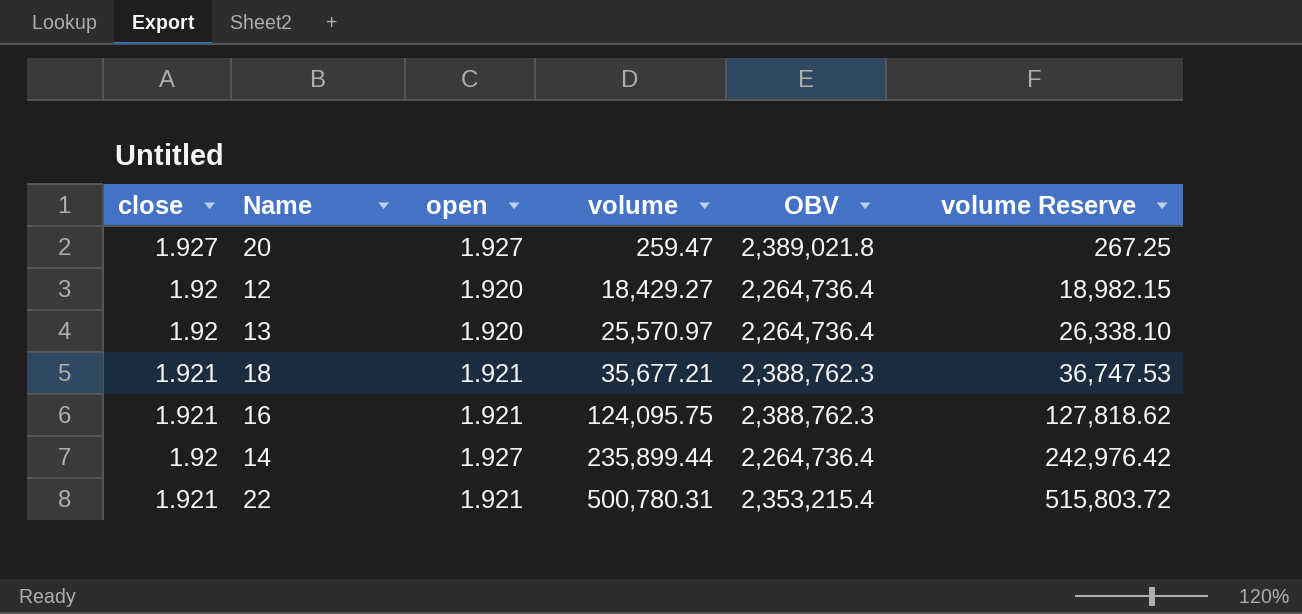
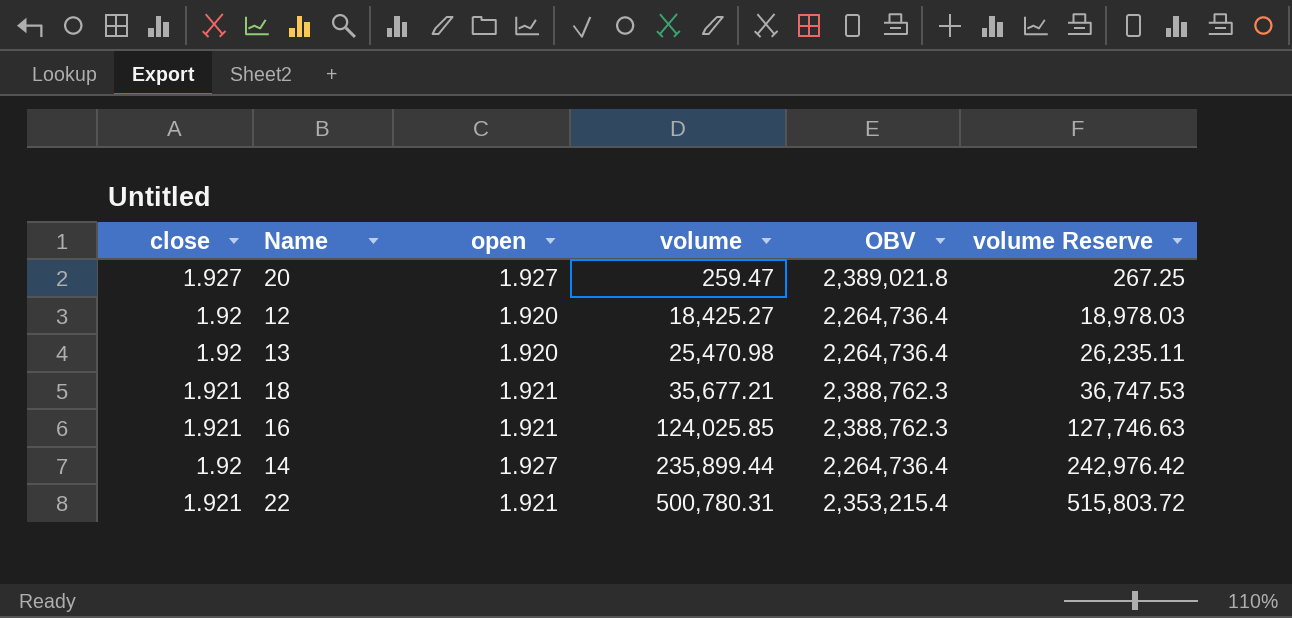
12 | volume: 18,429.27 -> 18,425.27
12 | volume Reserve: 18,982.15 -> 18,978.03
13 | volume: 25,570.97 -> 25,470.98
13 | volume Reserve: 26,338.10 -> 26,235.11
16 | volume: 124,095.75 -> 124,025.85
16 | volume Reserve: 127,818.62 -> 127,746.63

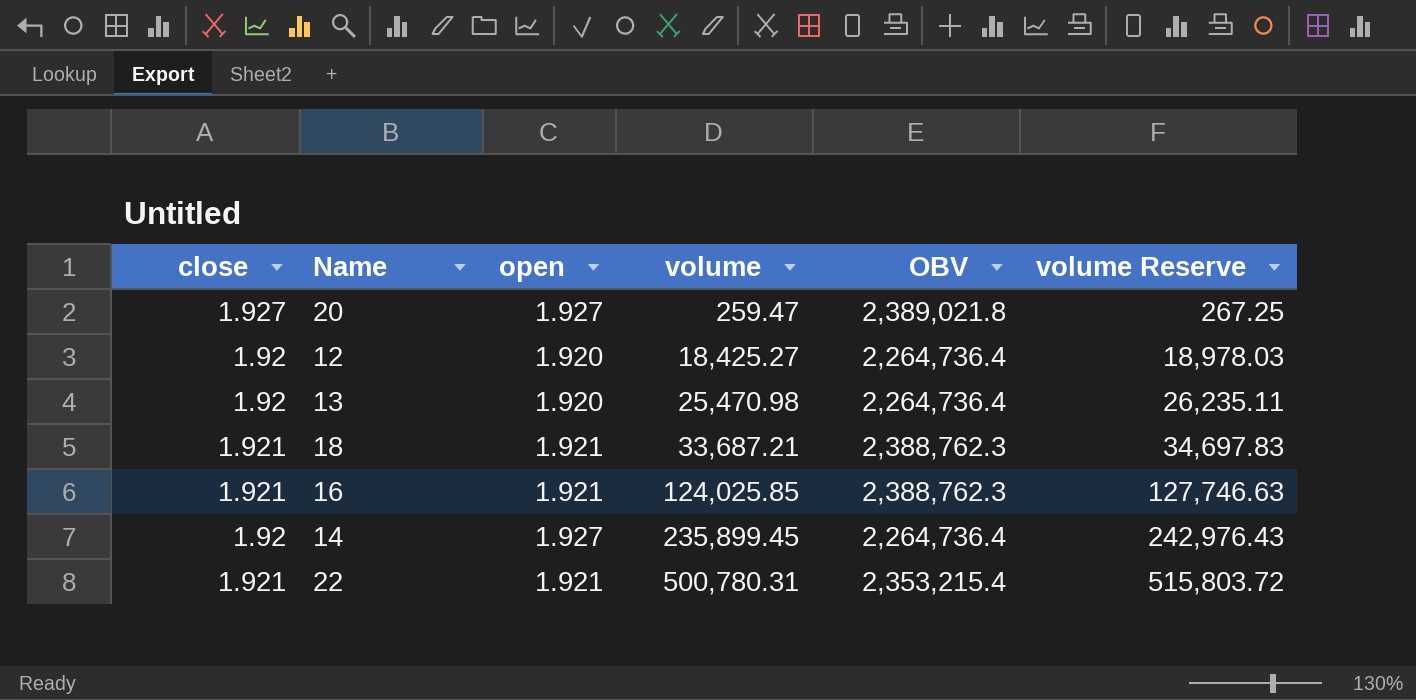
18 | volume: 35,677.21 -> 33,687.21
18 | volume Reserve: 36,747.53 -> 34,697.83
14 | volume: 235,899.44 -> 235,899.45
14 | volume Reserve: 242,976.42 -> 242,976.43

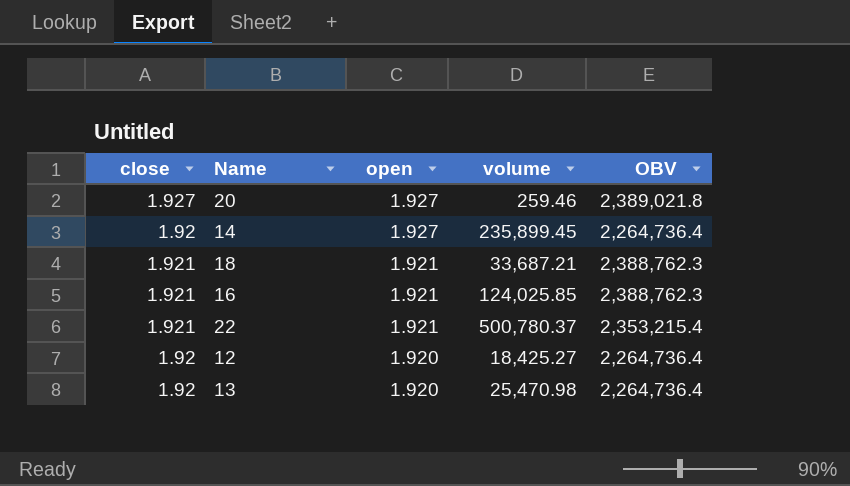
row order: volume ascending -> open descending
column volume Reserve | formula: [volume] * 1.03 -> none
20 | volume: 259.47 -> 259.46
22 | volume: 500,780.31 -> 500,780.37

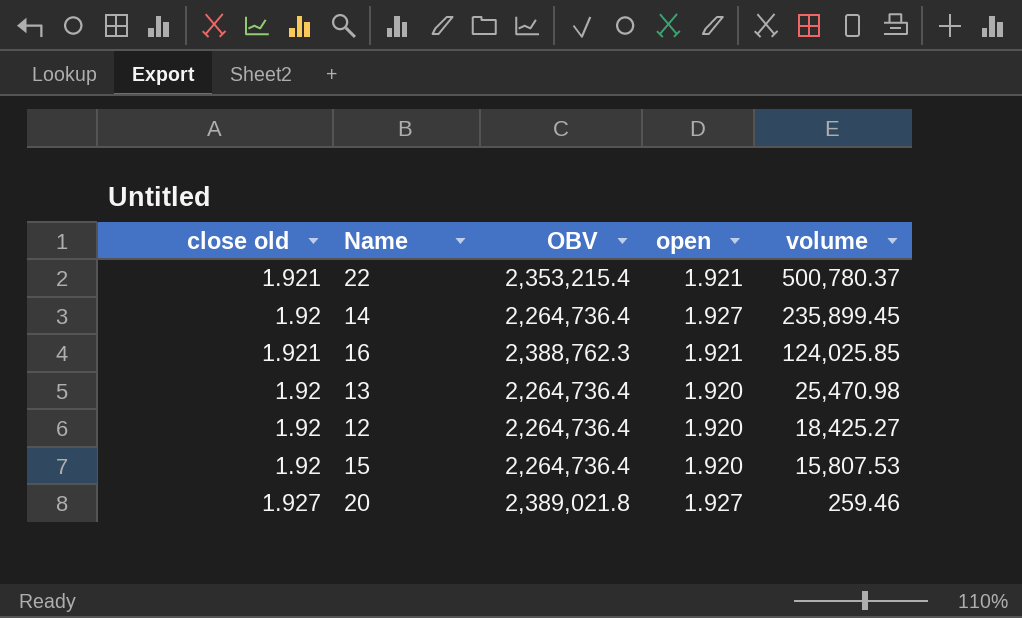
row order: open descending -> volume descending
column name: close -> close old
column OBV | position: 5 -> 3
row 18: 1.921 | 1.921 | 33,687.21 | 2,388,762.3 -> none
row 15: none -> 1.92 | 2,264,736.4 | 1.920 | 15,807.53

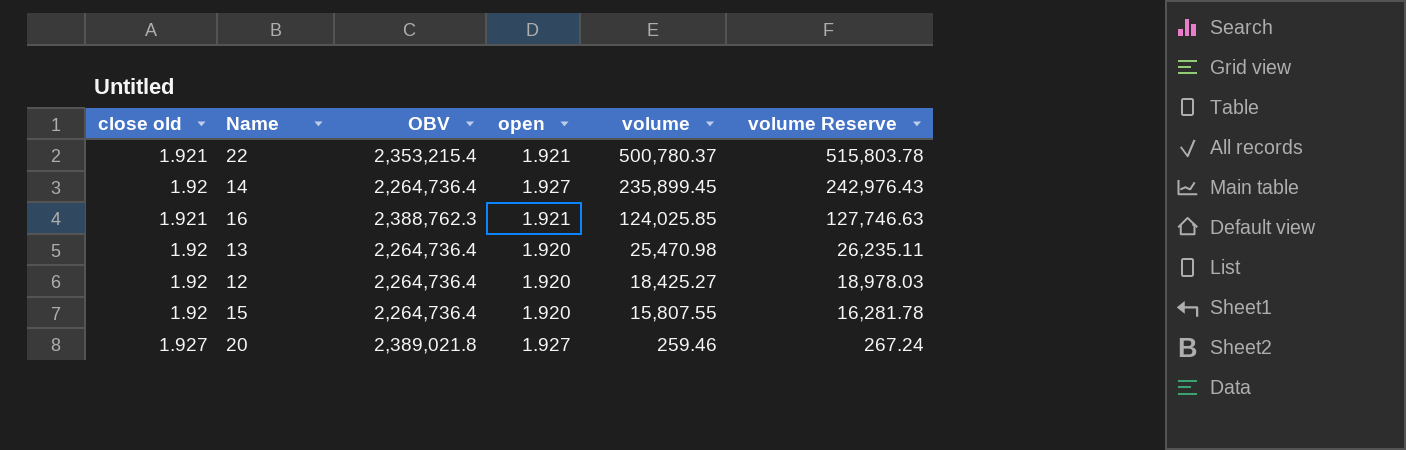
column volume Reserve | formula: none -> [volume] * 1.03
15 | volume: 15,807.53 -> 15,807.55

